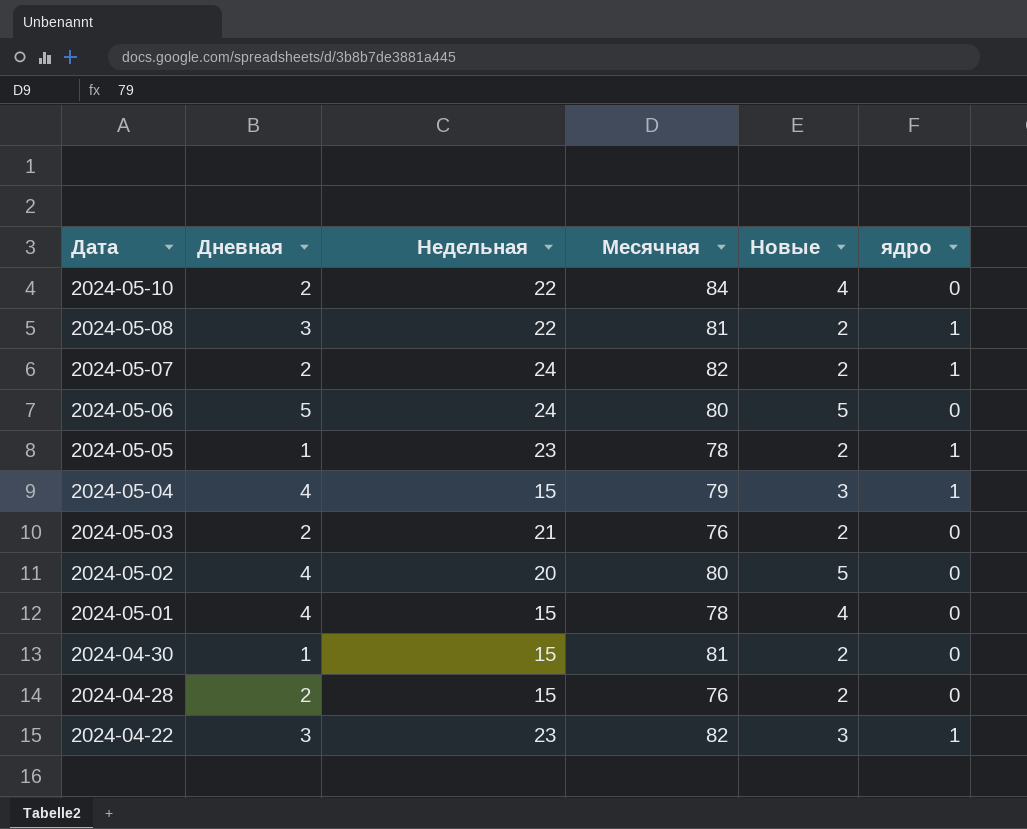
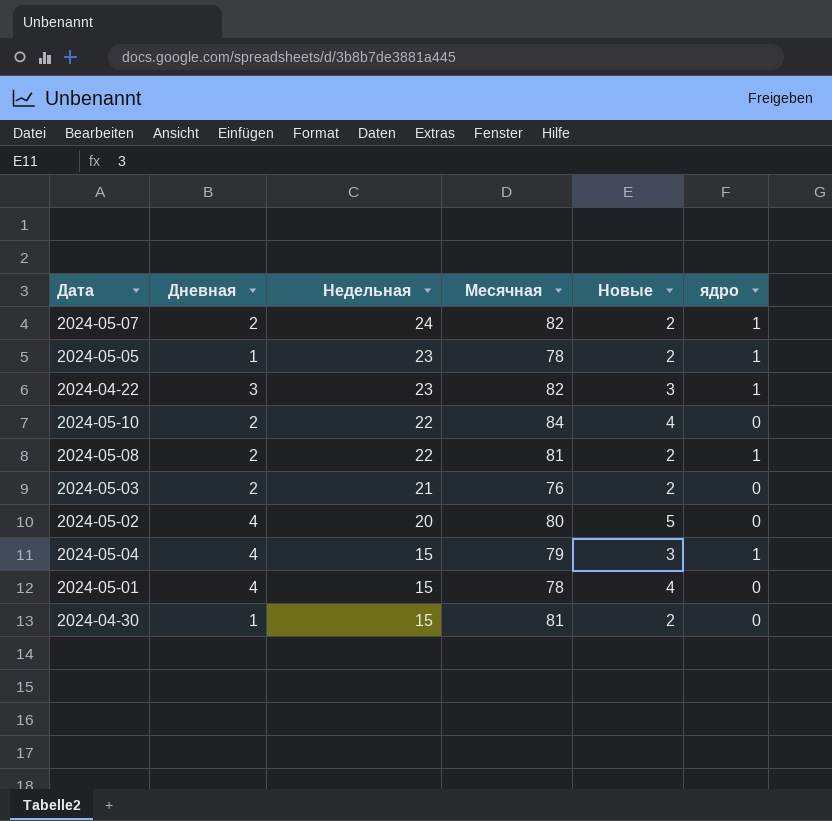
row order: Дата descending -> Недельная descending
row 2024-05-06: 5 | 24 | 80 | 5 | 0 -> none
row 2024-04-28: 2 | 15 | 76 | 2 | 0 -> none
2024-05-08 | Дневная: 3 -> 2

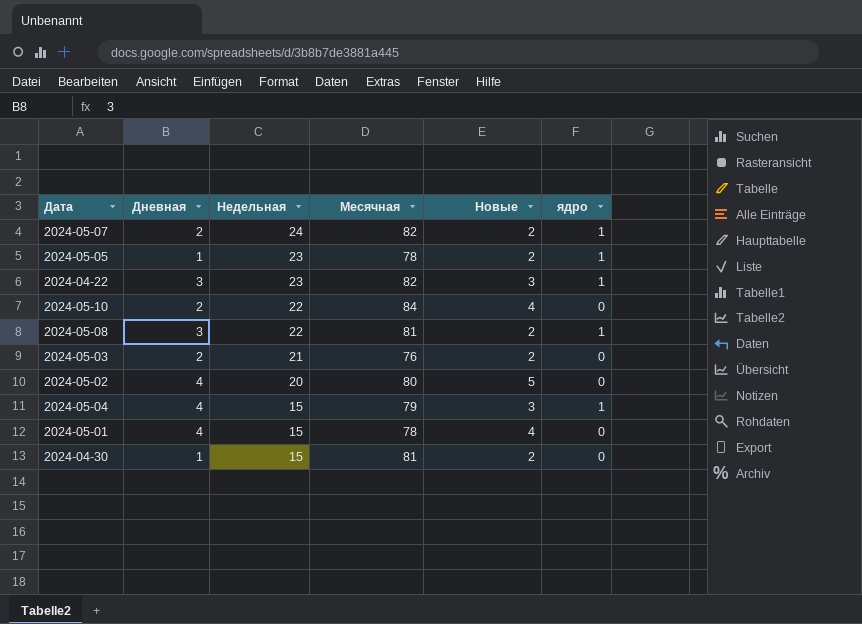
2024-05-08 | Дневная: 2 -> 3

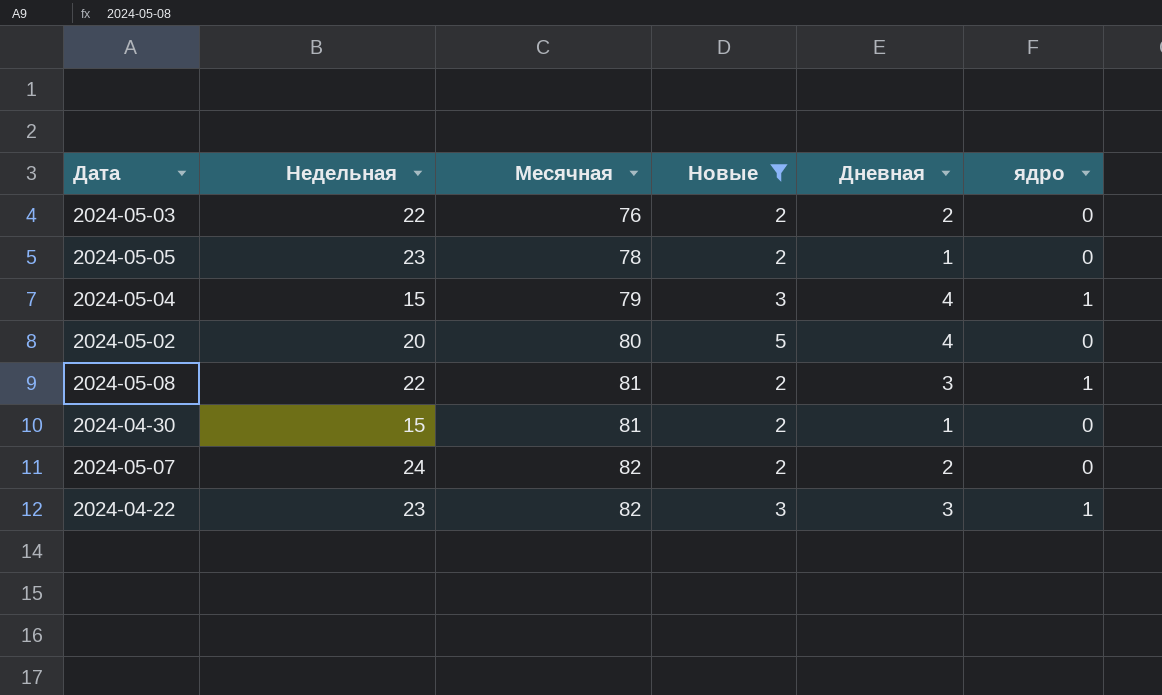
filter: none -> Новые != 4
row order: Недельная descending -> Месячная ascending
column Дневная | position: 2 -> 5
2024-05-03 | Недельная: 21 -> 22
2024-05-05 | ядро: 1 -> 0
2024-05-07 | ядро: 1 -> 0

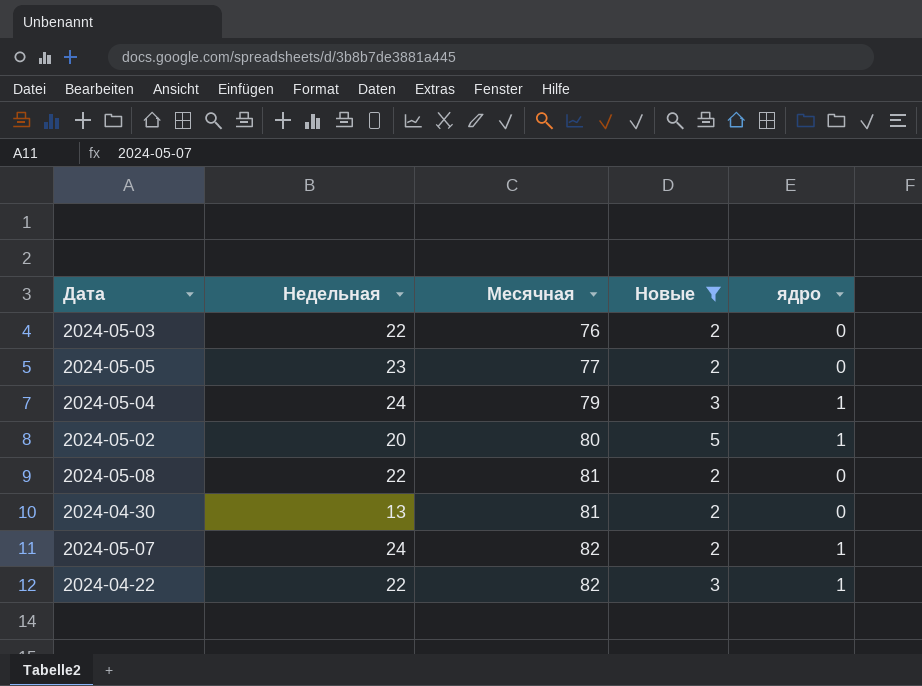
column Дневная | position: 5 -> none
2024-05-05 | Месячная: 78 -> 77
2024-05-04 | Недельная: 15 -> 24
2024-05-02 | ядро: 0 -> 1
2024-05-08 | ядро: 1 -> 0
2024-04-30 | Недельная: 15 -> 13
2024-05-07 | ядро: 0 -> 1
2024-04-22 | Недельная: 23 -> 22

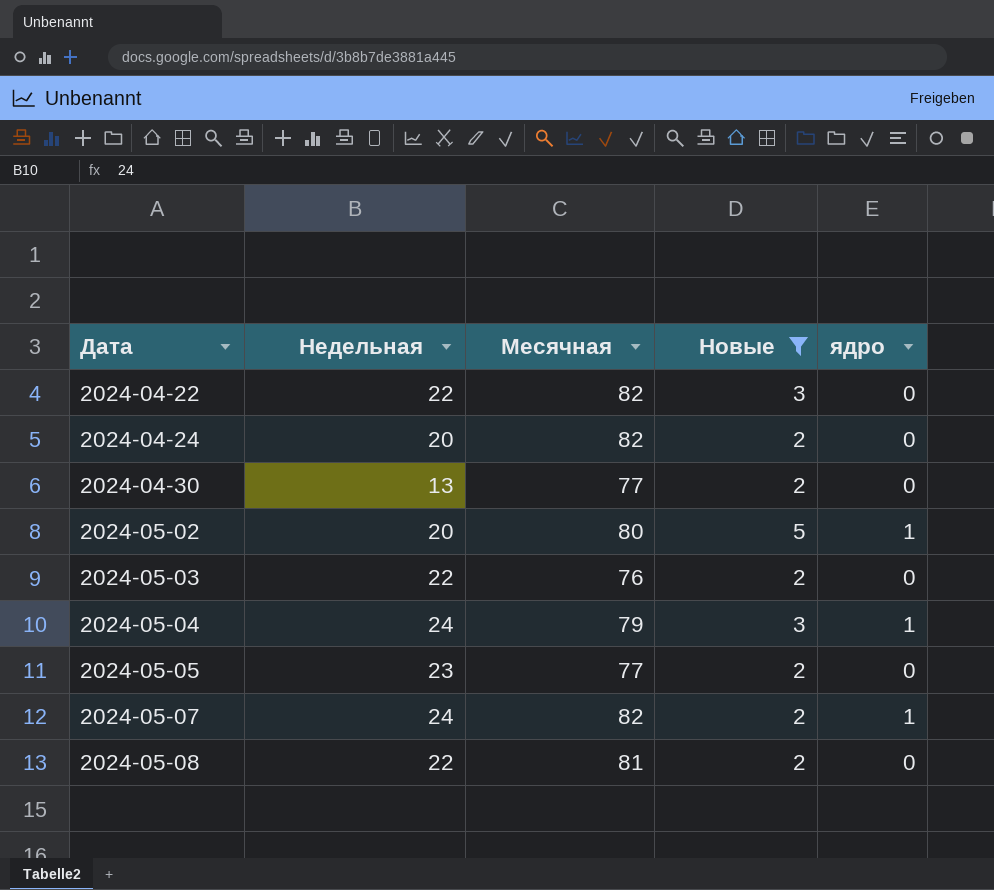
row order: Месячная ascending -> Дата ascending
2024-04-22 | ядро: 1 -> 0
row 2024-04-24: none -> 20 | 82 | 2 | 0
2024-04-30 | Месячная: 81 -> 77

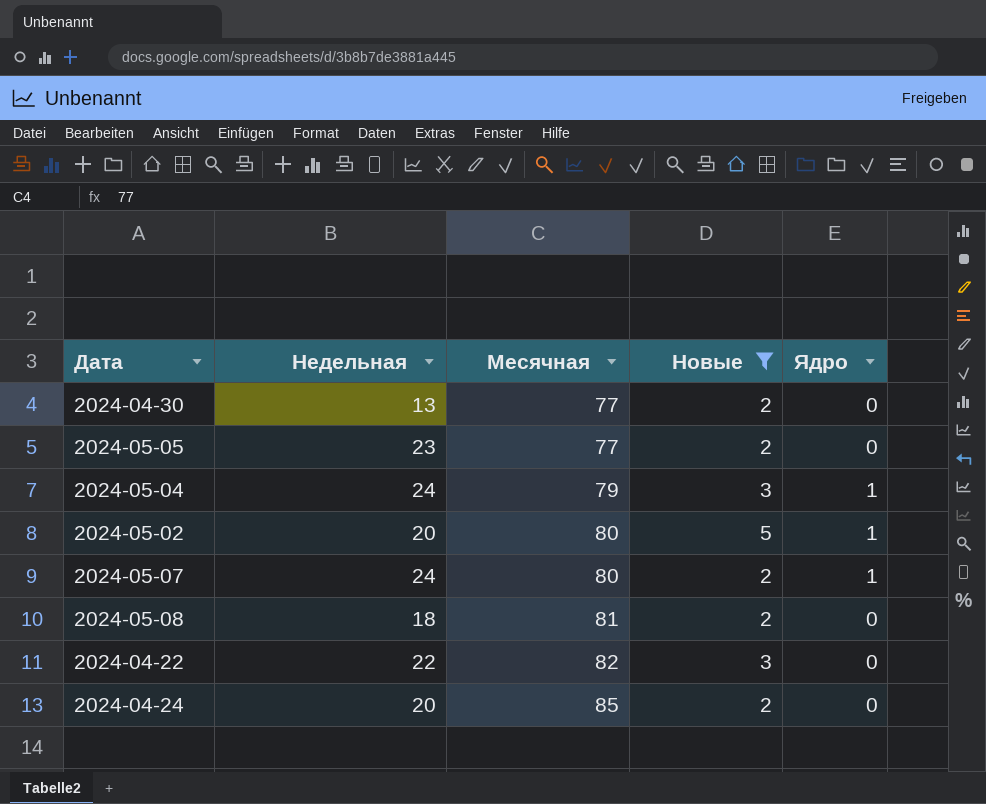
row order: Дата ascending -> Месячная ascending
column name: ядро -> Ядро
row 2024-05-03: 22 | 76 | 2 | 0 -> none
2024-05-07 | Месячная: 82 -> 80
2024-05-08 | Недельная: 22 -> 18
2024-04-24 | Месячная: 82 -> 85

